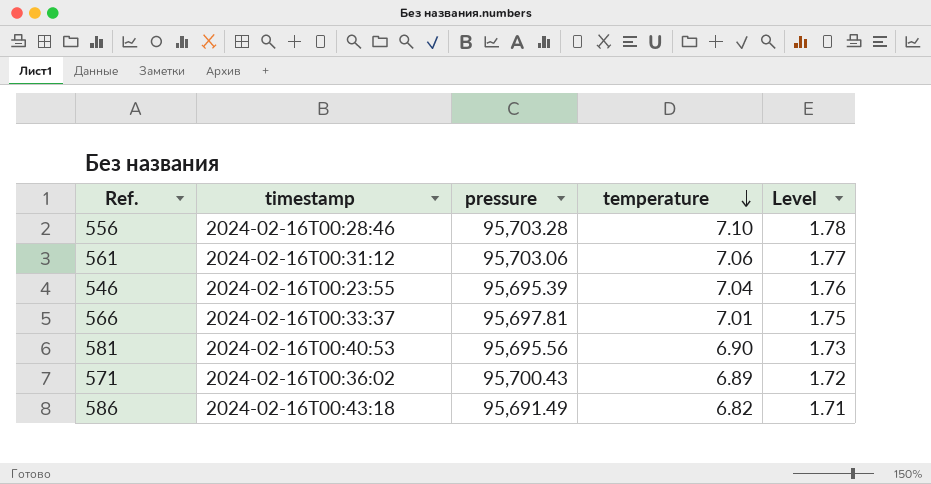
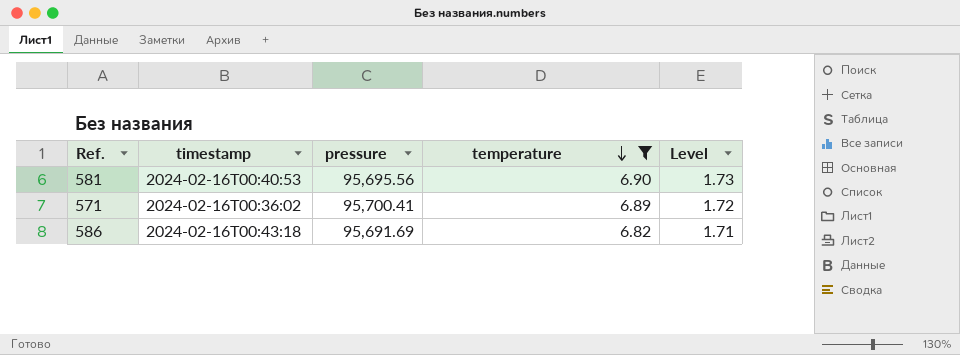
filter: none -> temperature <= 6.90
571 | pressure: 95,700.43 -> 95,700.41
586 | pressure: 95,691.49 -> 95,691.69

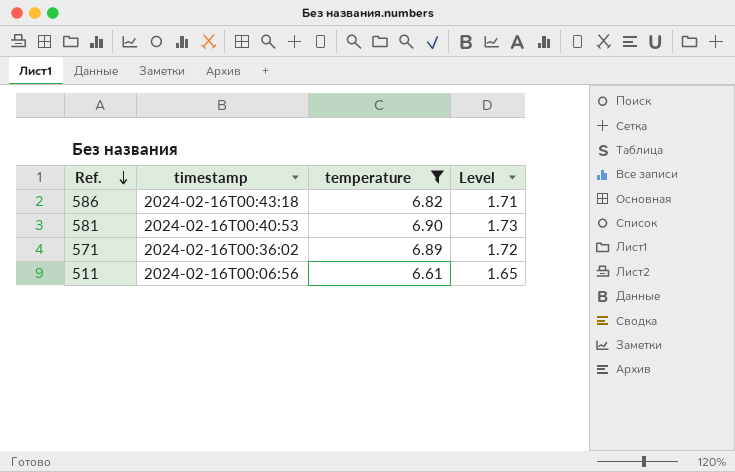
row order: temperature descending -> Ref. descending
column pressure | position: 3 -> none
row 511: none -> 2024-02-16T00:06:56 | 6.61 | 1.65

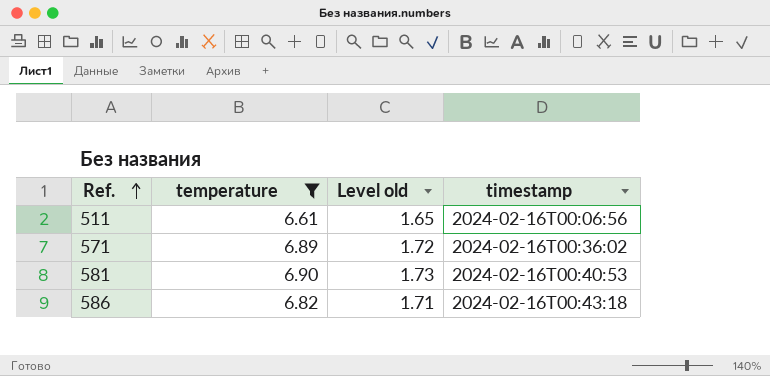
row order: Ref. descending -> Ref. ascending
column name: Level -> Level old
column timestamp | position: 2 -> 4

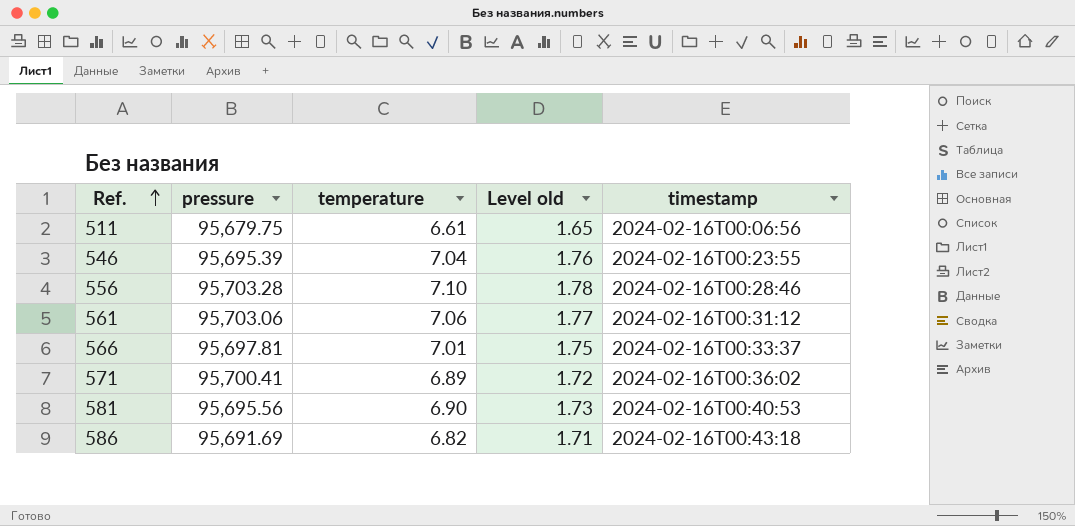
filter: temperature <= 6.90 -> none
column pressure | position: none -> 2

